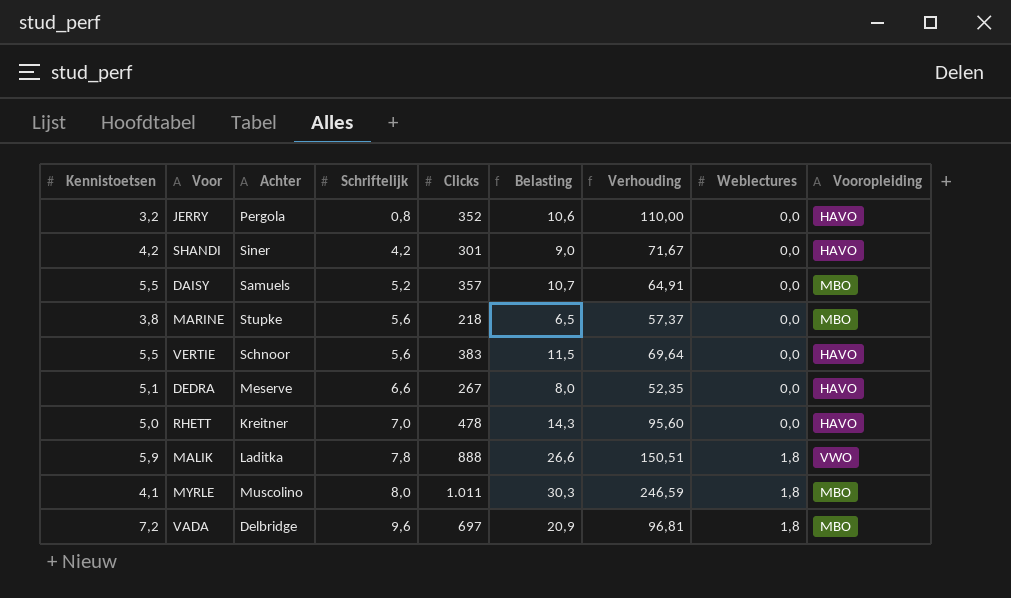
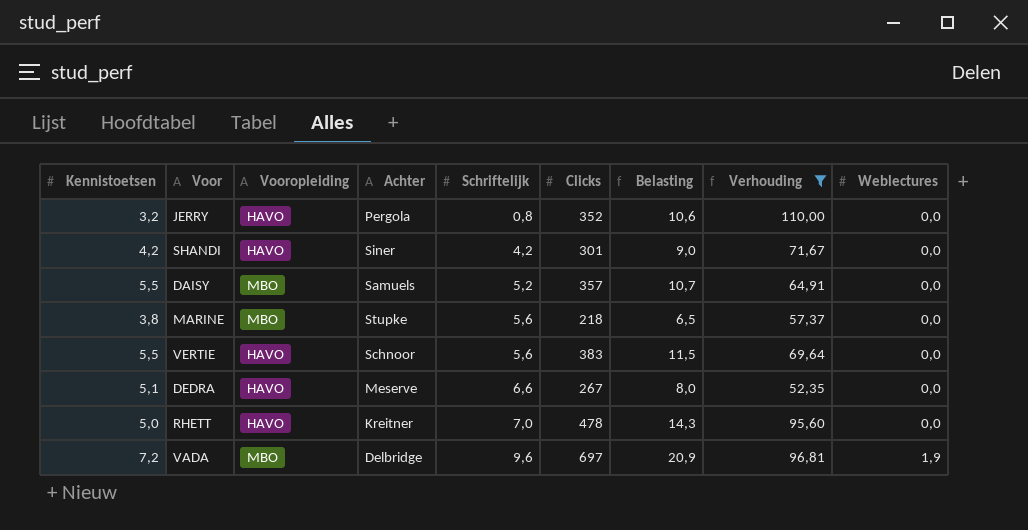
filter: none -> Verhouding <= 110,00
column Vooropleiding | position: 9 -> 3
VADA | Weblectures: 1,8 -> 1,9

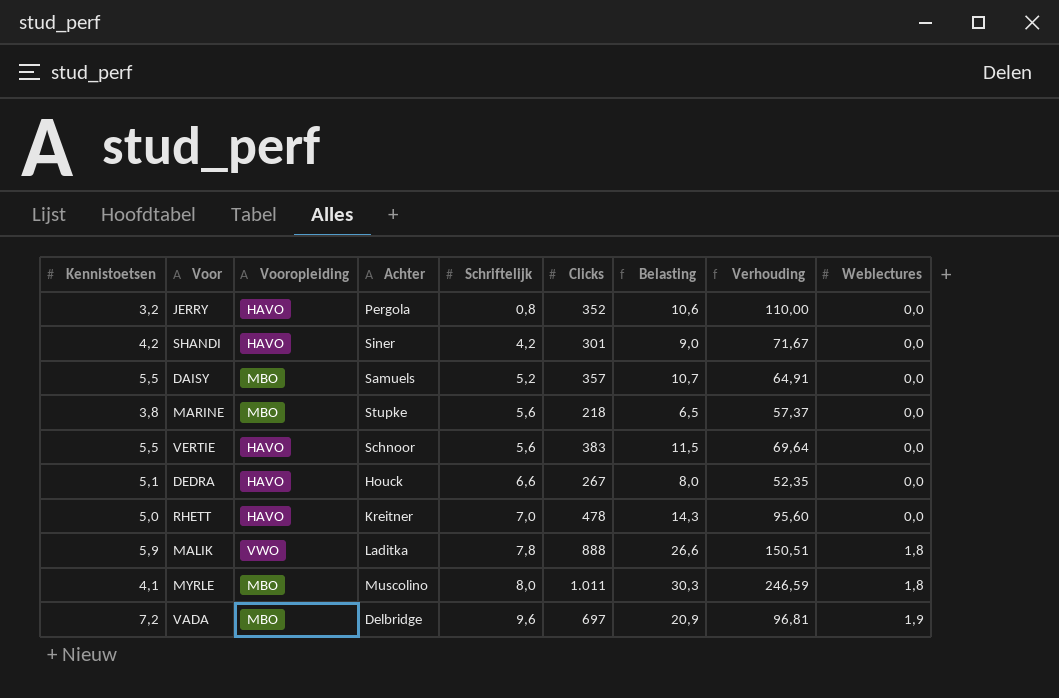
filter: Verhouding <= 110,00 -> none
DEDRA | Achter: Meserve -> Houck

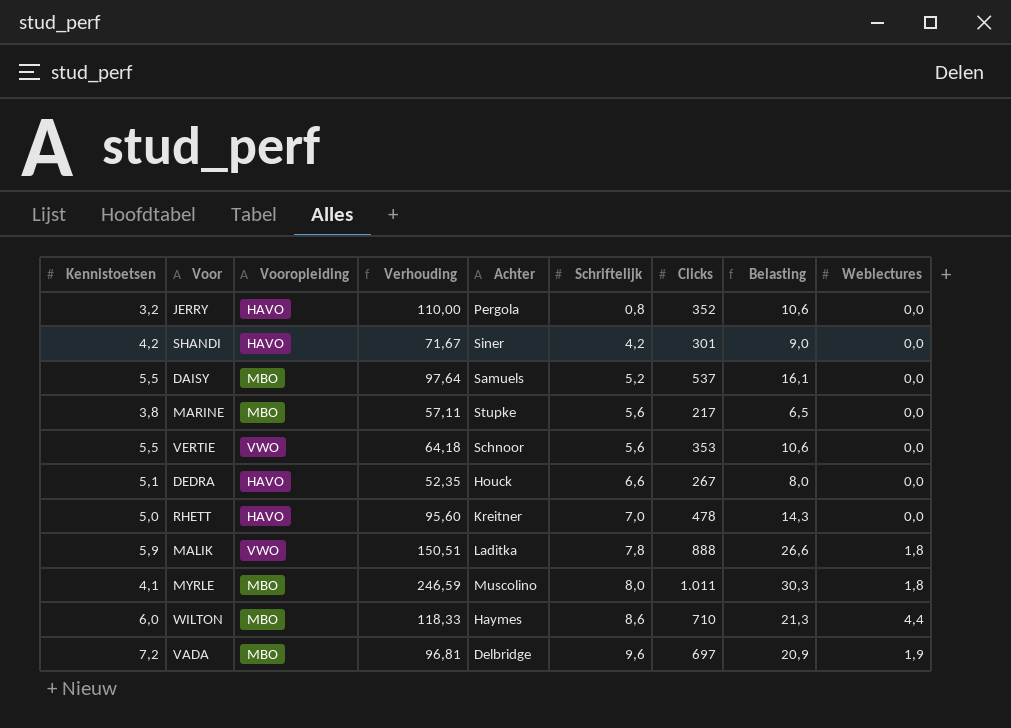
column Verhouding | position: 8 -> 4
DAISY | Verhouding: 64,91 -> 97,64
DAISY | Clicks: 357 -> 537
DAISY | Belasting: 10,7 -> 16,1
MARINE | Verhouding: 57,37 -> 57,11
MARINE | Clicks: 218 -> 217
VERTIE | Vooropleiding: HAVO -> VWO
VERTIE | Verhouding: 69,64 -> 64,18
VERTIE | Clicks: 383 -> 353
VERTIE | Belasting: 11,5 -> 10,6
row WILTON: none -> 6,0 | MBO | 118,33 | Haymes | 8,6 | 710 | 21,3 | 4,4

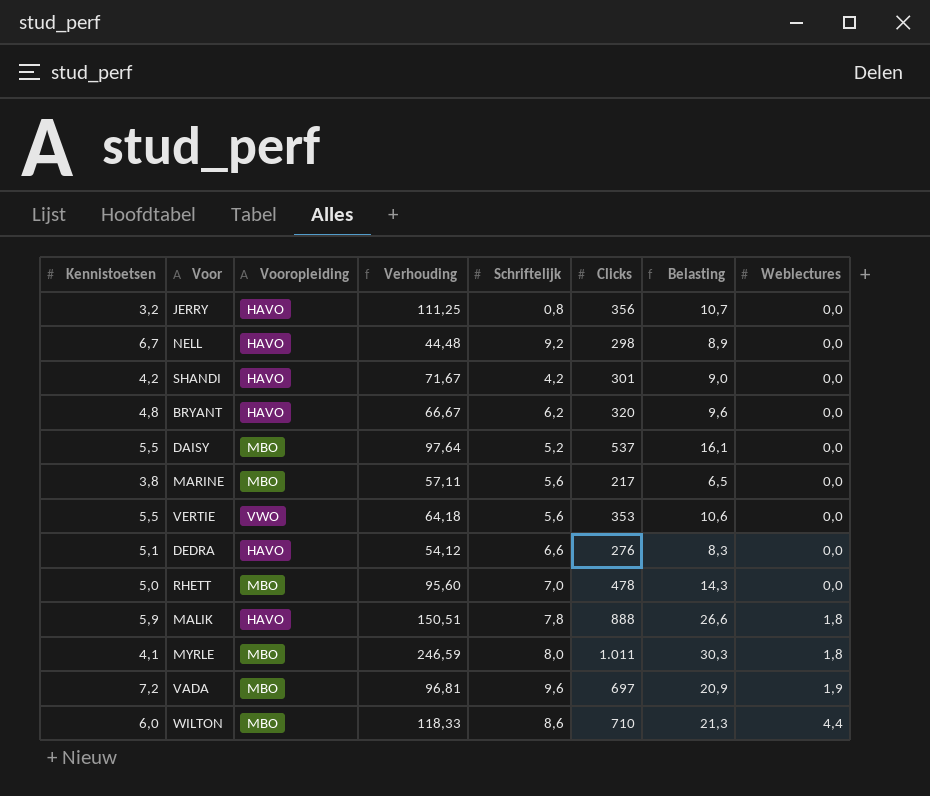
row order: Schriftelijk ascending -> Weblectures ascending
column Achter | position: 5 -> none
JERRY | Verhouding: 110,00 -> 111,25
JERRY | Clicks: 352 -> 356
JERRY | Belasting: 10,6 -> 10,7
row NELL: none -> 6,7 | HAVO | 44,48 | 9,2 | 298 | 8,9 | 0,0
row BRYANT: none -> 4,8 | HAVO | 66,67 | 6,2 | 320 | 9,6 | 0,0
DEDRA | Verhouding: 52,35 -> 54,12
DEDRA | Clicks: 267 -> 276
DEDRA | Belasting: 8,0 -> 8,3
RHETT | Vooropleiding: HAVO -> MBO
MALIK | Vooropleiding: VWO -> HAVO

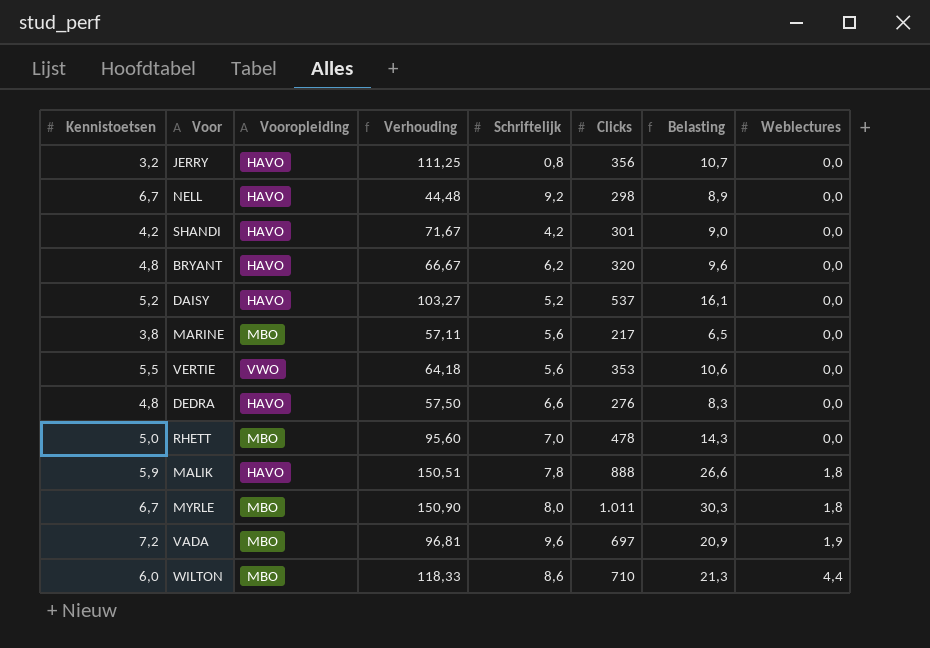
DAISY | Kennistoetsen: 5,5 -> 5,2
DAISY | Vooropleiding: MBO -> HAVO
DAISY | Verhouding: 97,64 -> 103,27
DEDRA | Kennistoetsen: 5,1 -> 4,8
DEDRA | Verhouding: 54,12 -> 57,50
MYRLE | Kennistoetsen: 4,1 -> 6,7
MYRLE | Verhouding: 246,59 -> 150,90

